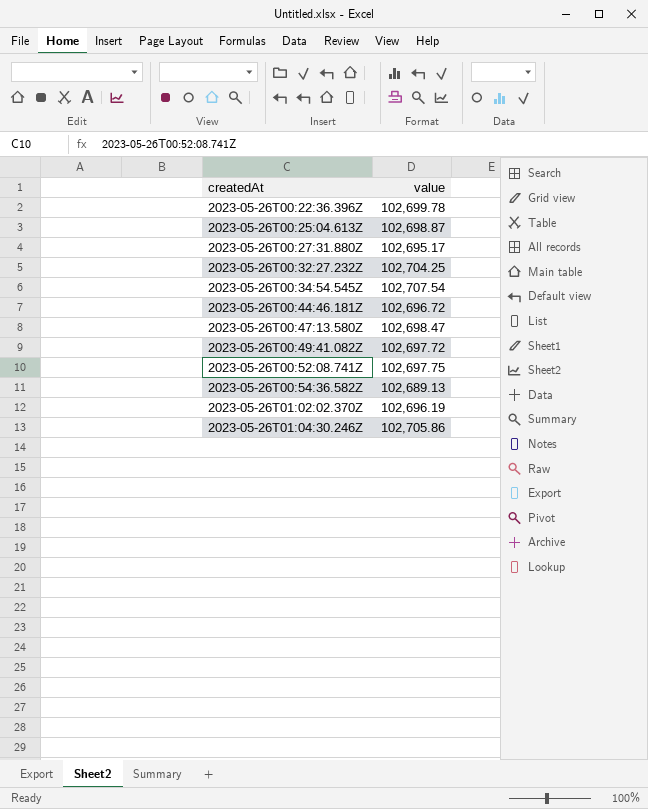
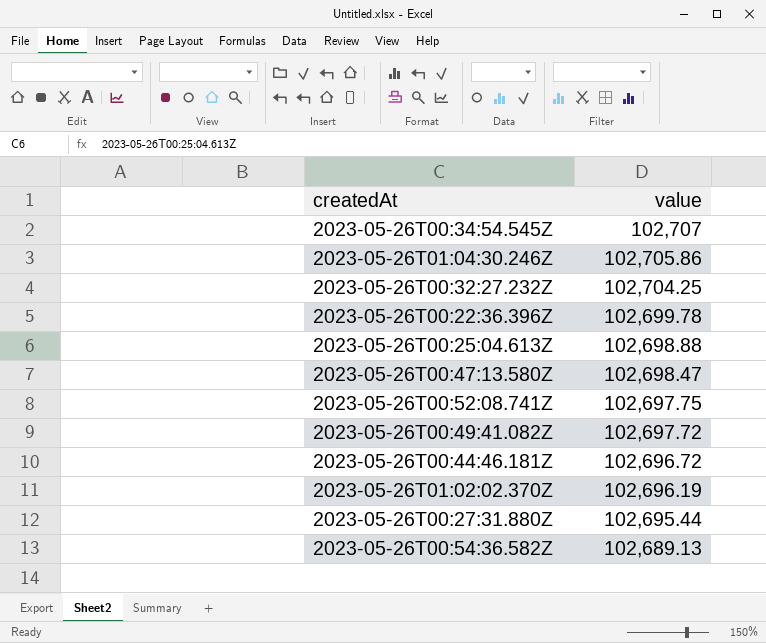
row order: createdAt ascending -> value descending
2023-05-26T00:34:54.545Z | value: 102,707.54 -> 102,707
2023-05-26T00:25:04.613Z | value: 102,698.87 -> 102,698.88
2023-05-26T00:27:31.880Z | value: 102,695.17 -> 102,695.44

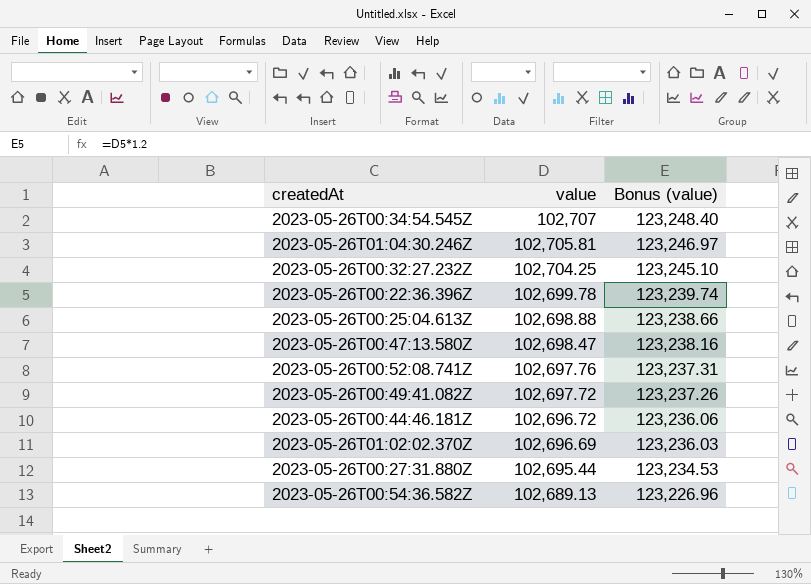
column Bonus (value) | formula: none -> [value] * 1.2
2023-05-26T01:04:30.246Z | value: 102,705.86 -> 102,705.81
2023-05-26T00:52:08.741Z | value: 102,697.75 -> 102,697.76
2023-05-26T01:02:02.370Z | value: 102,696.19 -> 102,696.69

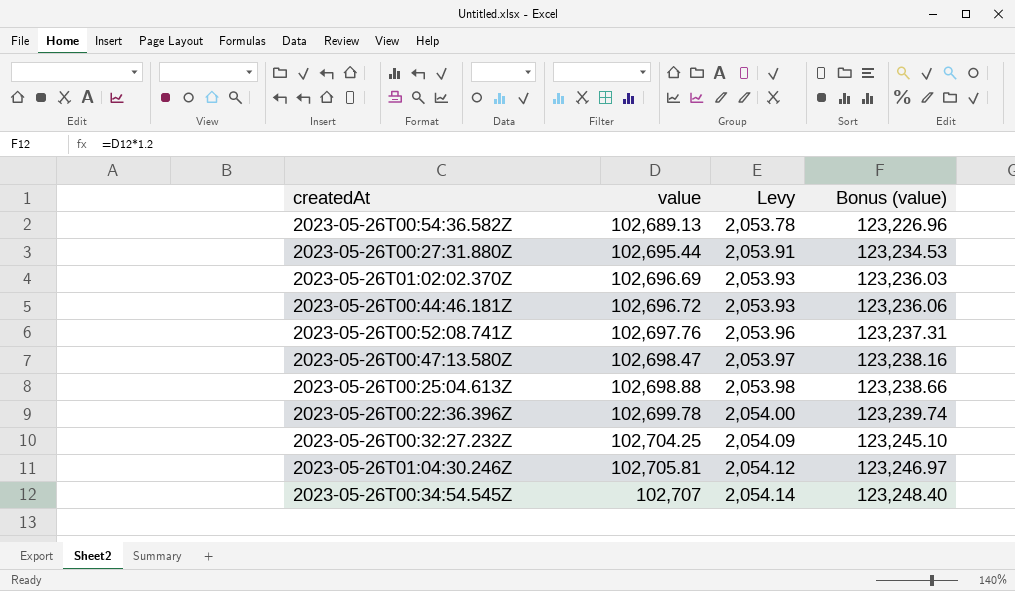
row order: value descending -> value ascending
column Levy | formula: none -> [value] * 0.02
row 2023-05-26T00:49:41.082Z: 102,697.72 | 123,237.26 -> none

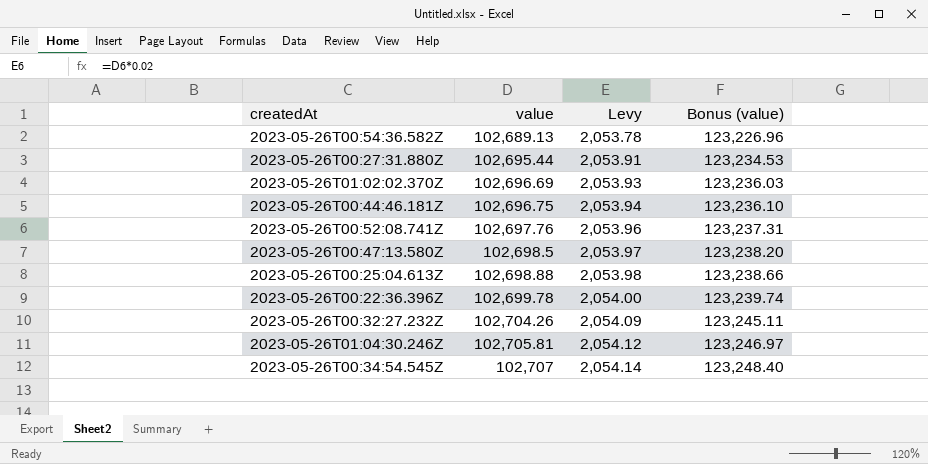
2023-05-26T00:44:46.181Z | value: 102,696.72 -> 102,696.75
2023-05-26T00:44:46.181Z | Levy: 2,053.93 -> 2,053.94
2023-05-26T00:44:46.181Z | Bonus (value): 123,236.06 -> 123,236.10
2023-05-26T00:47:13.580Z | value: 102,698.47 -> 102,698.5
2023-05-26T00:47:13.580Z | Bonus (value): 123,238.16 -> 123,238.20
2023-05-26T00:32:27.232Z | value: 102,704.25 -> 102,704.26
2023-05-26T00:32:27.232Z | Bonus (value): 123,245.10 -> 123,245.11

